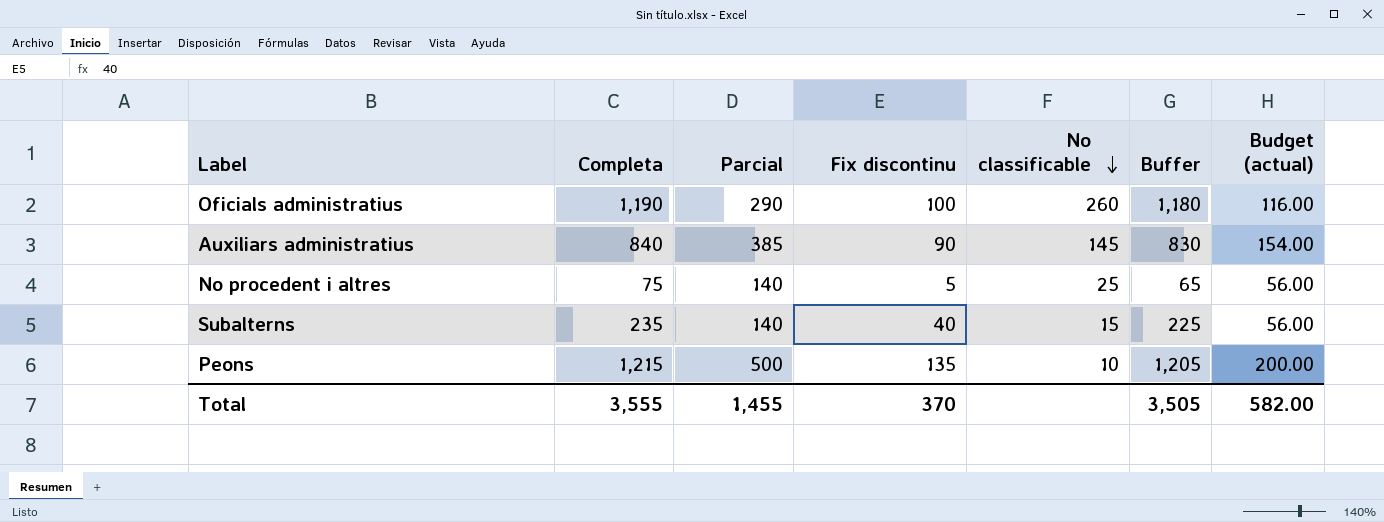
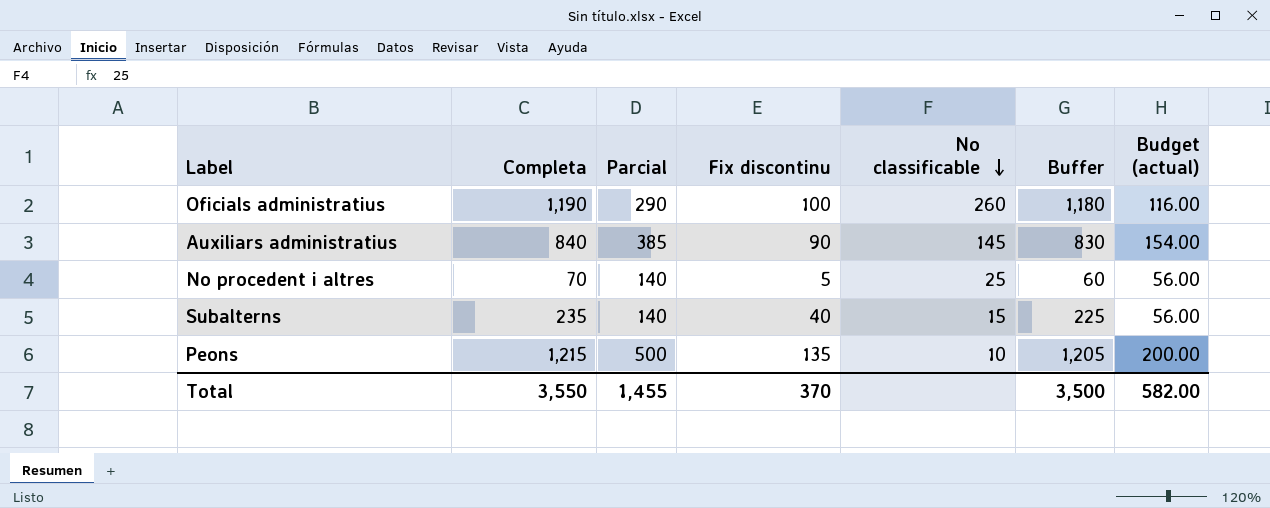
No procedent i altres | Completa: 75 -> 70
No procedent i altres | Buffer: 65 -> 60
Total | Completa: 3,555 -> 3,550
Total | Buffer: 3,505 -> 3,500

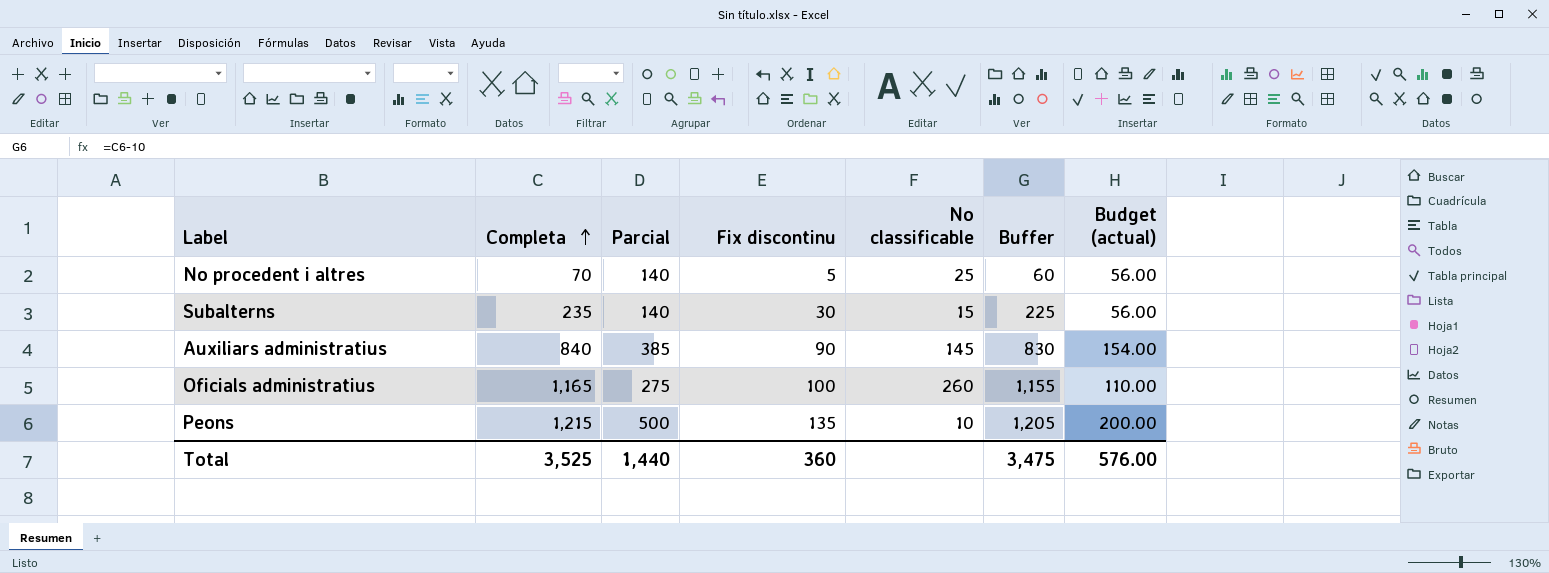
row order: No classificable descending -> Completa ascending
Subalterns | Fix discontinu: 40 -> 30
Oficials administratius | Completa: 1,190 -> 1,165
Oficials administratius | Parcial: 290 -> 275
Oficials administratius | Buffer: 1,180 -> 1,155
Oficials administratius | Budget (actual): 116.00 -> 110.00
Total | Completa: 3,550 -> 3,525
Total | Parcial: 1,455 -> 1,440
Total | Fix discontinu: 370 -> 360
Total | Buffer: 3,500 -> 3,475
Total | Budget (actual): 582.00 -> 576.00

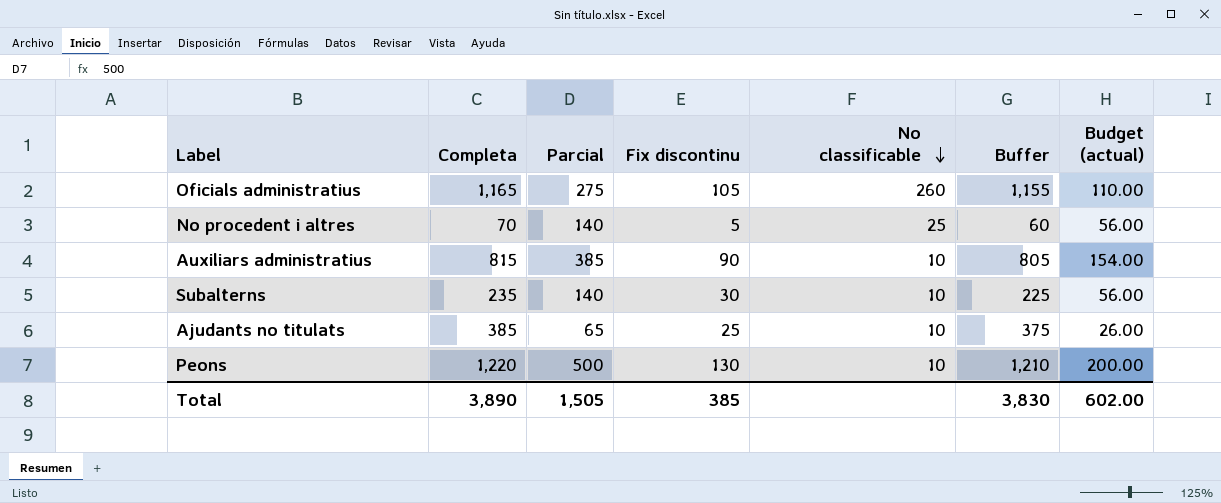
row order: Completa ascending -> No classificable descending
Oficials administratius | Fix discontinu: 100 -> 105
Auxiliars administratius | Completa: 840 -> 815
Auxiliars administratius | No classificable: 145 -> 10
Auxiliars administratius | Buffer: 830 -> 805
Subalterns | No classificable: 15 -> 10
row Ajudants no titulats: none -> 385 | 65 | 25 | 10 | 375 | 26.00
Peons | Completa: 1,215 -> 1,220
Peons | Fix discontinu: 135 -> 130
Peons | Buffer: 1,205 -> 1,210
Total | Completa: 3,525 -> 3,890
Total | Parcial: 1,440 -> 1,505
Total | Fix discontinu: 360 -> 385
Total | Buffer: 3,475 -> 3,830
Total | Budget (actual): 576.00 -> 602.00

